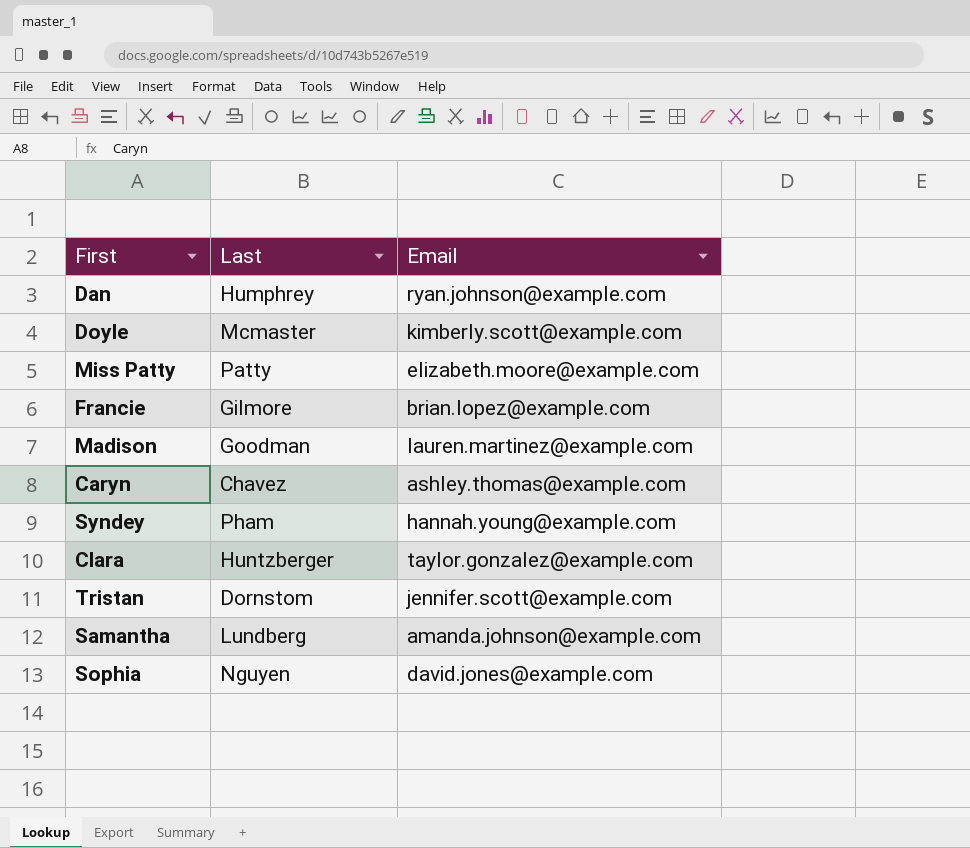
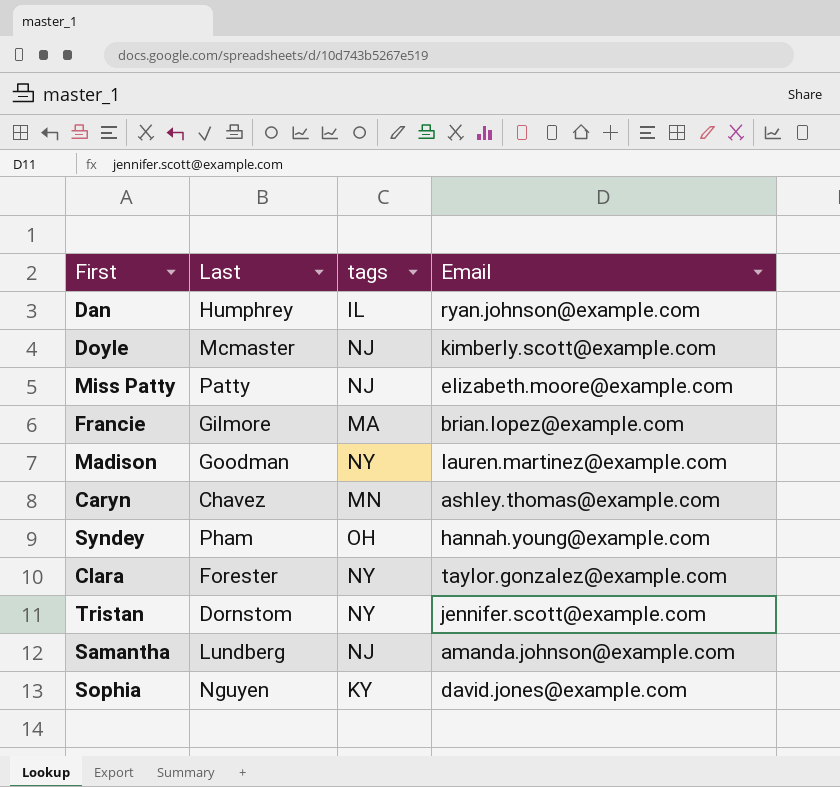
column tags | position: none -> 3
Clara | Last: Huntzberger -> Forester

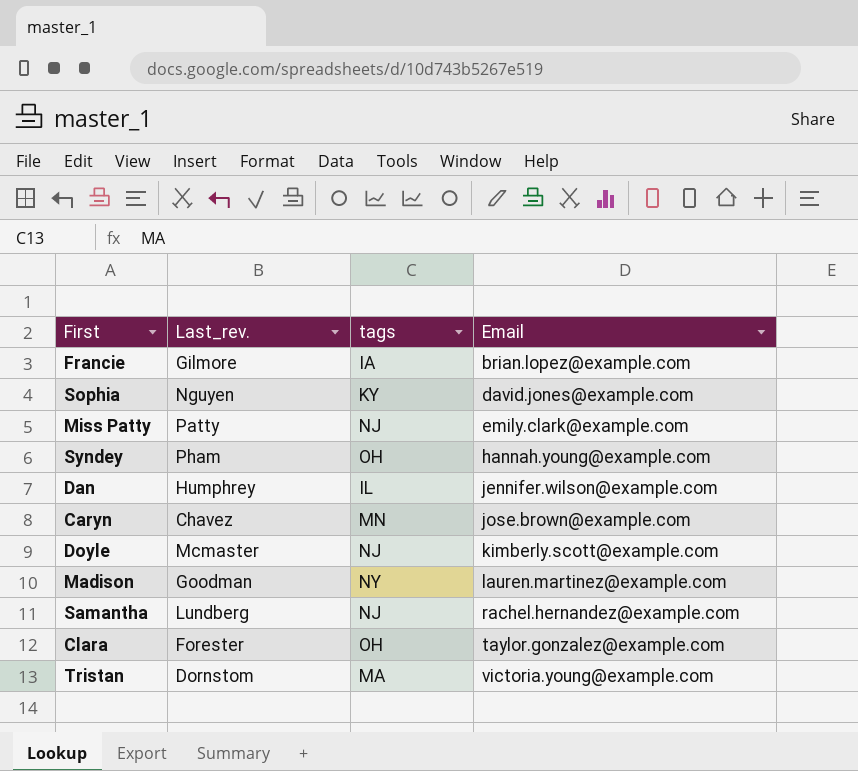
row order: none -> Email ascending
column name: Last -> Last_rev.
Francie | tags: MA -> IA
Miss Patty | Email: elizabeth.moore@example.com -> emily.clark@example.com
Dan | Email: ryan.johnson@example.com -> jennifer.wilson@example.com
Caryn | Email: ashley.thomas@example.com -> jose.brown@example.com
Samantha | Email: amanda.johnson@example.com -> rachel.hernandez@example.com
Clara | tags: NY -> OH
Tristan | tags: NY -> MA
Tristan | Email: jennifer.scott@example.com -> victoria.young@example.com

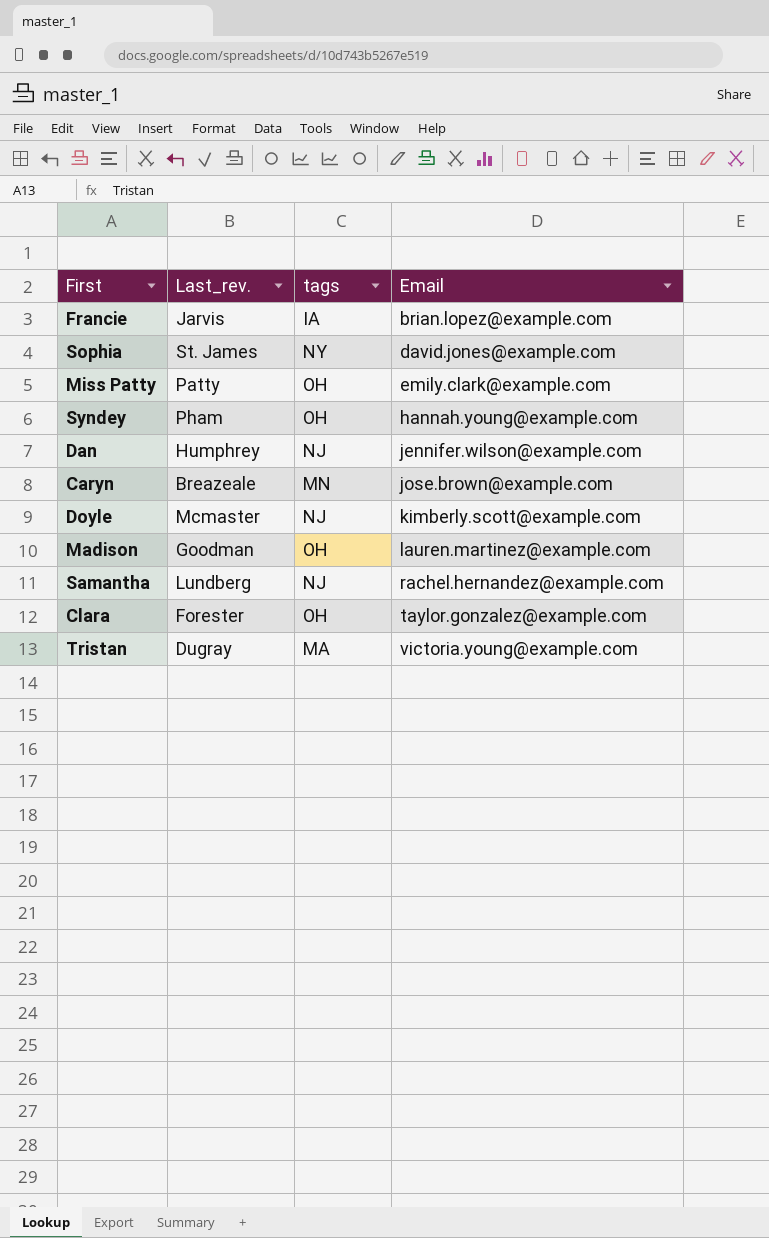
Francie | Last_rev.: Gilmore -> Jarvis
Sophia | Last_rev.: Nguyen -> St. James
Sophia | tags: KY -> NY
Miss Patty | tags: NJ -> OH
Dan | tags: IL -> NJ
Caryn | Last_rev.: Chavez -> Breazeale
Madison | tags: NY -> OH
Tristan | Last_rev.: Dornstom -> Dugray

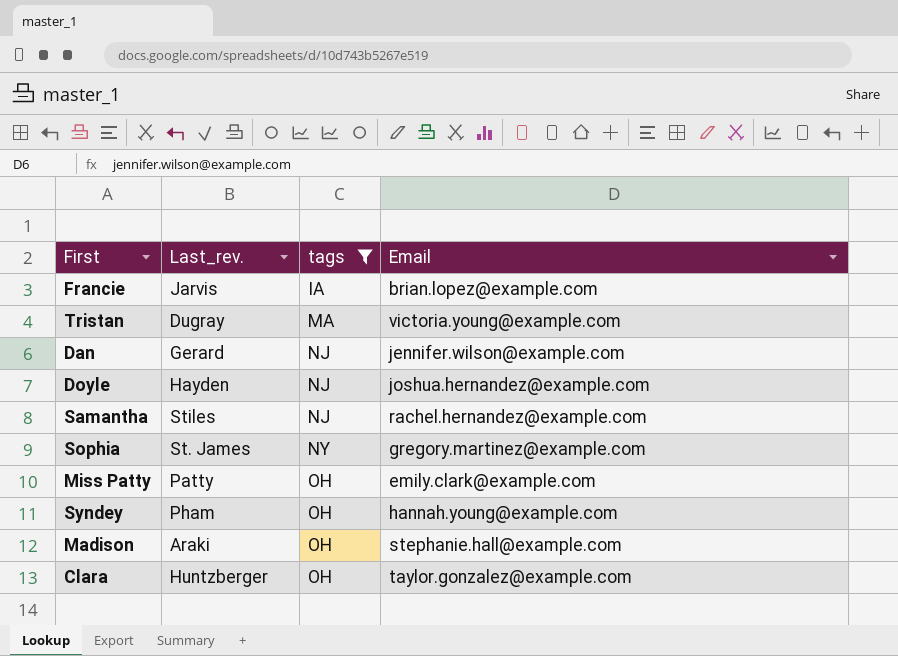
filter: none -> tags != MN
row order: Email ascending -> tags ascending
Dan | Last_rev.: Humphrey -> Gerard
Doyle | Last_rev.: Mcmaster -> Hayden
Doyle | Email: kimberly.scott@example.com -> joshua.hernandez@example.com
Samantha | Last_rev.: Lundberg -> Stiles
Sophia | Email: david.jones@example.com -> gregory.martinez@example.com
Madison | Last_rev.: Goodman -> Araki
Madison | Email: lauren.martinez@example.com -> stephanie.hall@example.com
Clara | Last_rev.: Forester -> Huntzberger

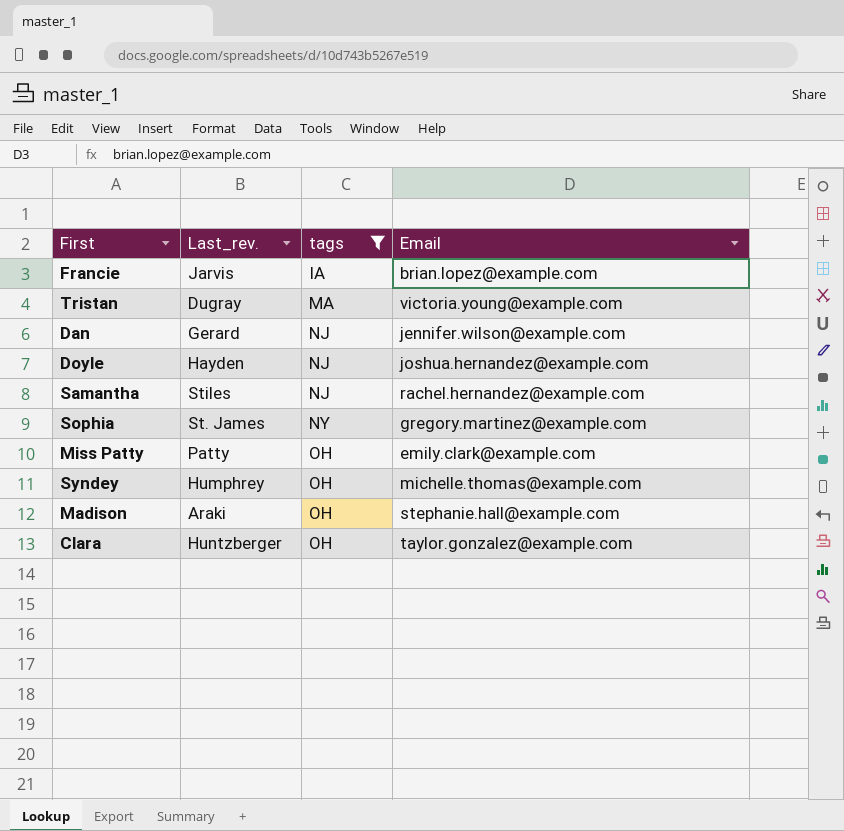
Syndey | Last_rev.: Pham -> Humphrey
Syndey | Email: hannah.young@example.com -> michelle.thomas@example.com

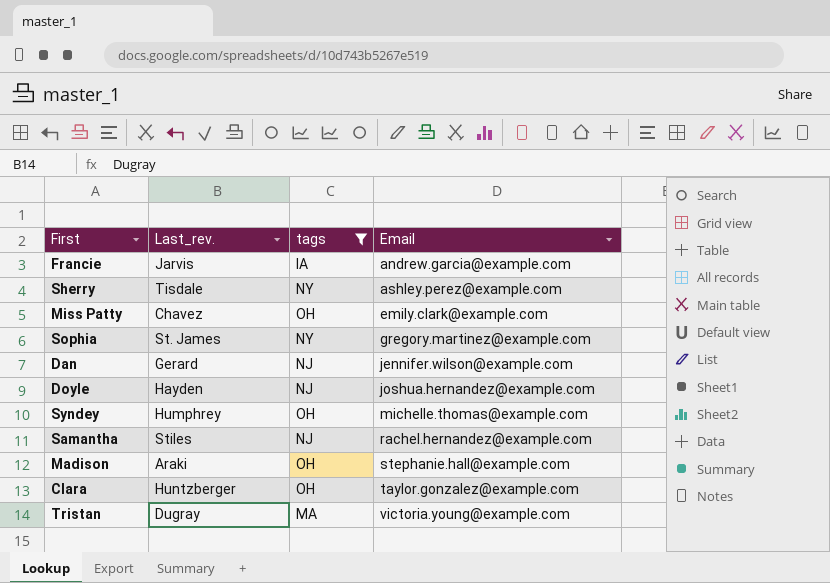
row order: tags ascending -> Email ascending
Francie | Email: brian.lopez@example.com -> andrew.garcia@example.com
row Sherry: none -> Tisdale | NY | ashley.perez@example.com
Miss Patty | Last_rev.: Patty -> Chavez

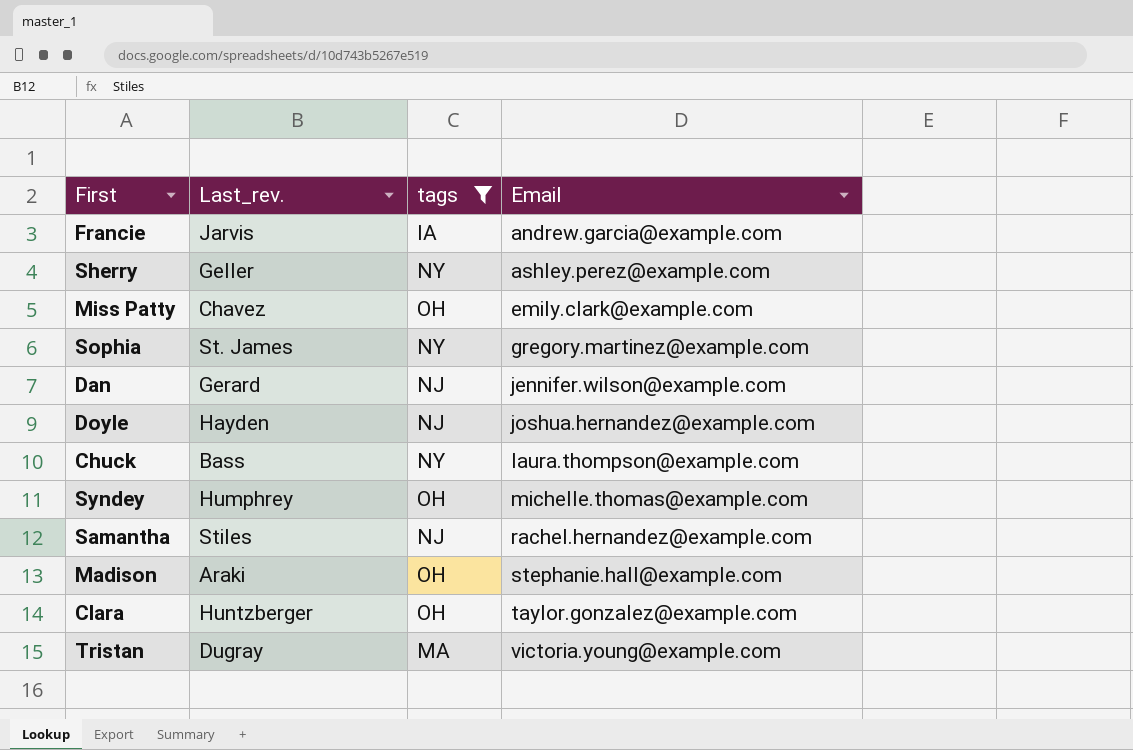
Sherry | Last_rev.: Tisdale -> Geller
row Chuck: none -> Bass | NY | laura.thompson@example.com

